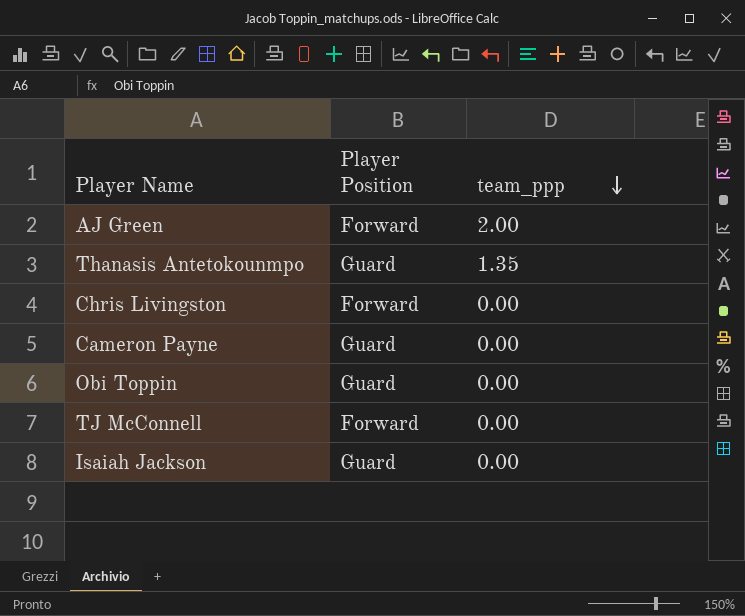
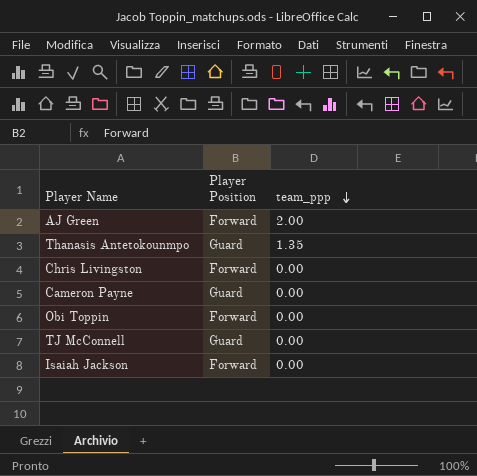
Obi Toppin | Player Position: Guard -> Forward
TJ McConnell | Player Position: Forward -> Guard
Isaiah Jackson | Player Position: Guard -> Forward

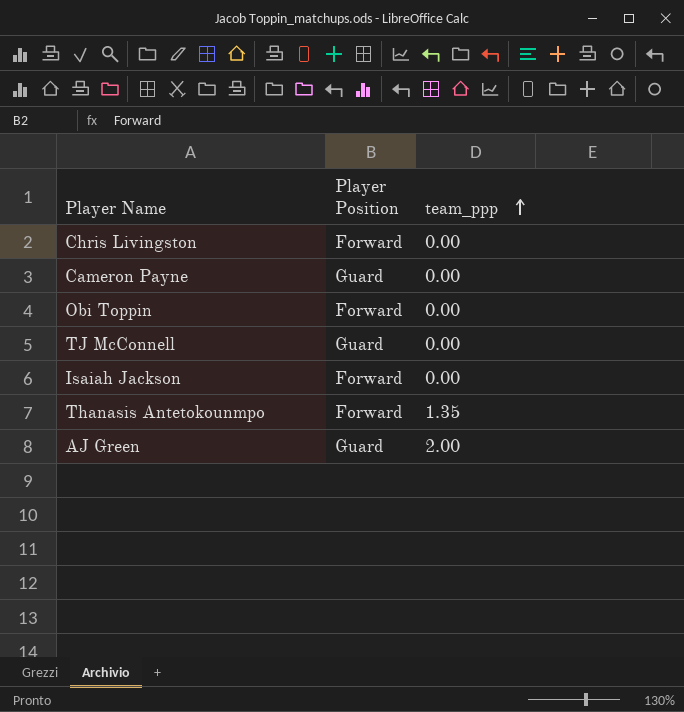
row order: team_ppp descending -> team_ppp ascending
Thanasis Antetokounmpo | Player Position: Guard -> Forward
AJ Green | Player Position: Forward -> Guard

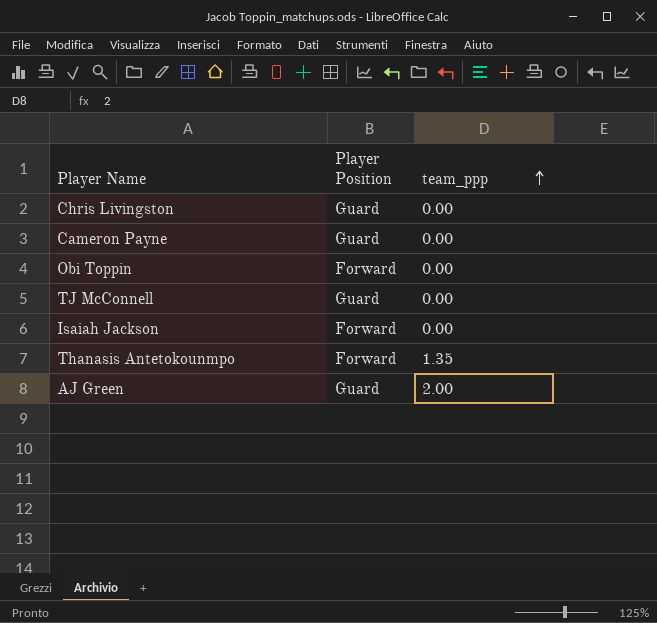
Chris Livingston | Player Position: Forward -> Guard

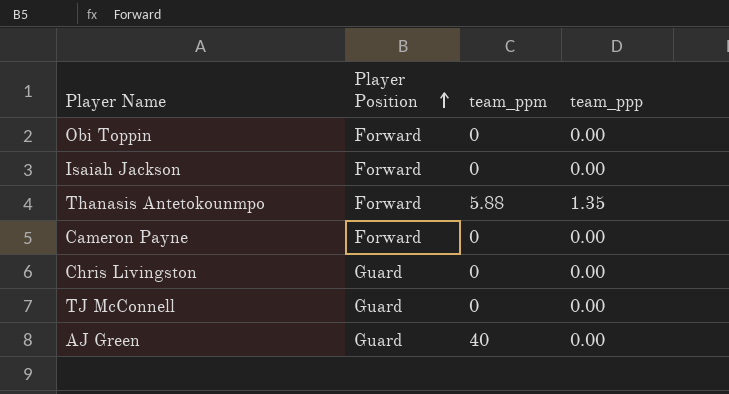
row order: team_ppp ascending -> Player Position ascending
column team_ppm | position: none -> 3
Cameron Payne | Player Position: Guard -> Forward
AJ Green | team_ppp: 2.00 -> 0.00

